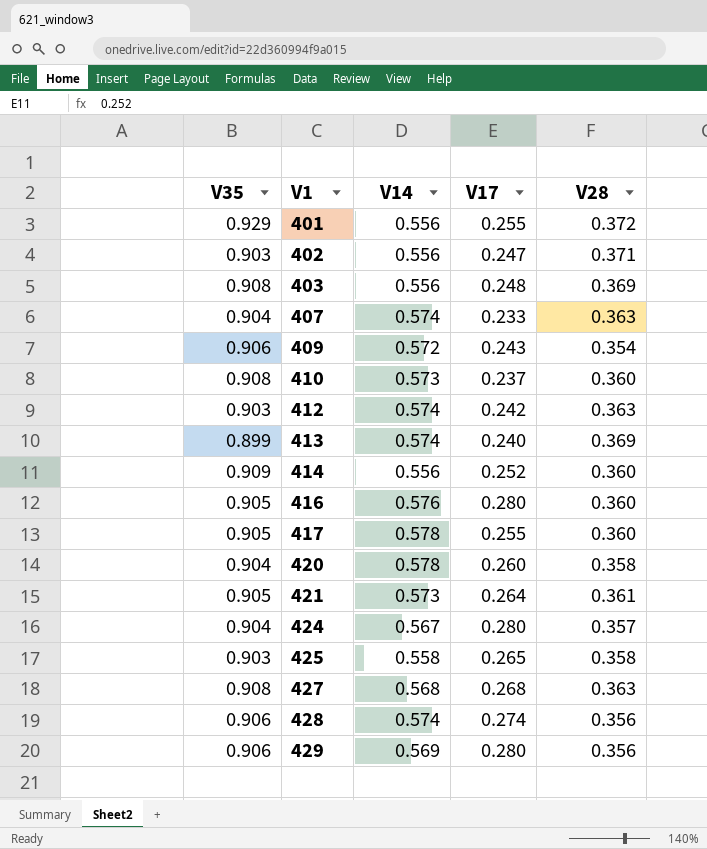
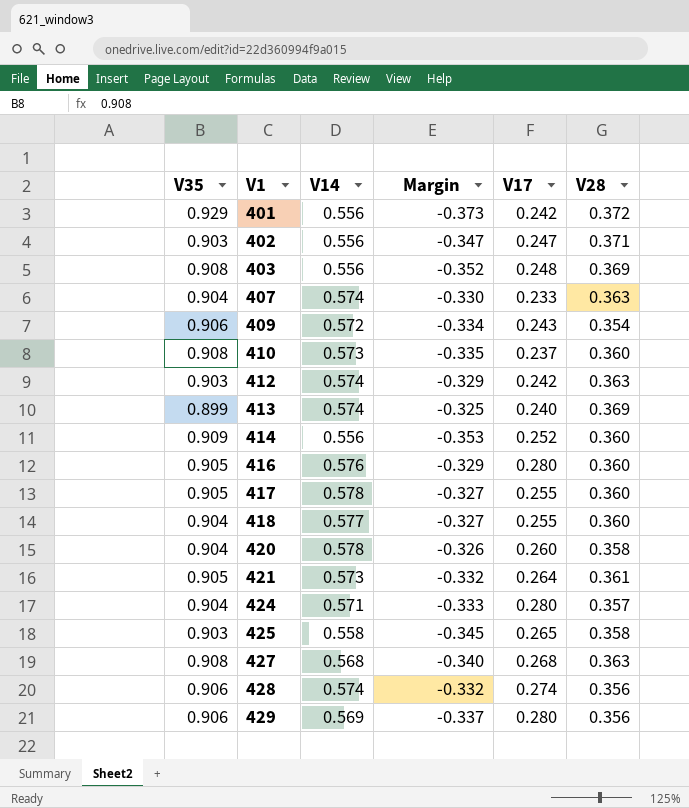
column Margin | formula: none -> [V14] - [V35]
401 | V17: 0.255 -> 0.242
row 418: none -> 0.904 | 0.577 | -0.327 | 0.255 | 0.360
424 | V14: 0.567 -> 0.571

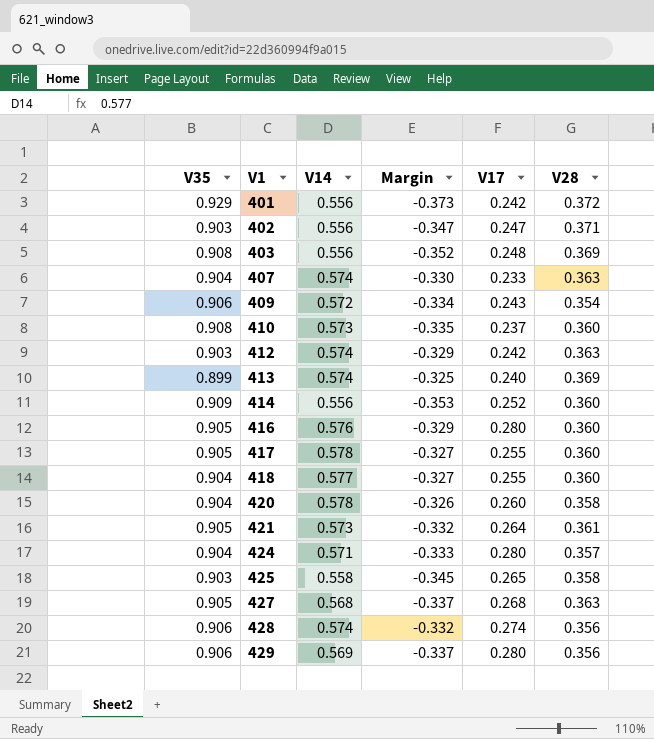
427 | V35: 0.908 -> 0.905
427 | Margin: -0.340 -> -0.337

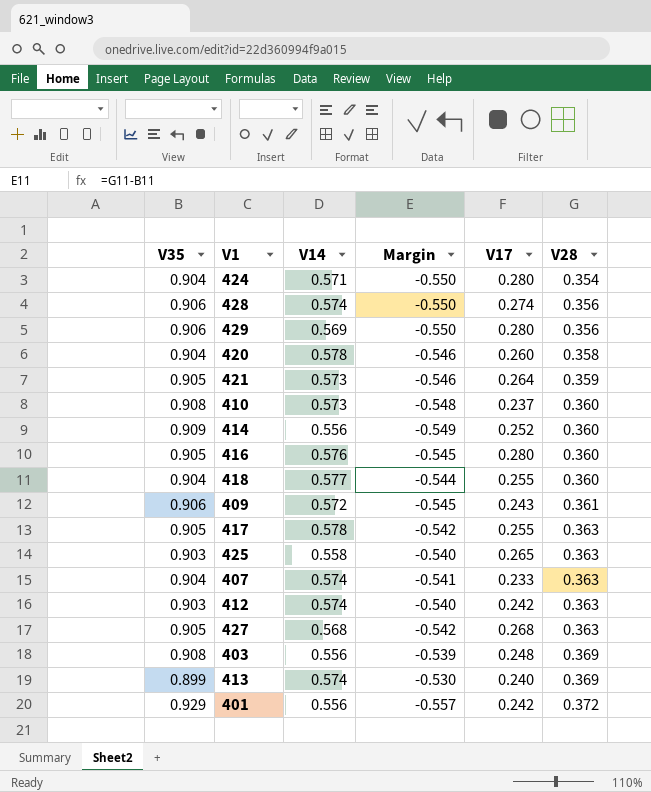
row order: V1 ascending -> V28 ascending
column Margin | formula: [V14] - [V35] -> [V28] - [V35]
row 402: 0.903 | 0.556 | -0.347 | 0.247 | 0.371 -> none
424 | V28: 0.357 -> 0.354
421 | V28: 0.361 -> 0.359
409 | V28: 0.354 -> 0.361
417 | V28: 0.360 -> 0.363
425 | V28: 0.358 -> 0.363

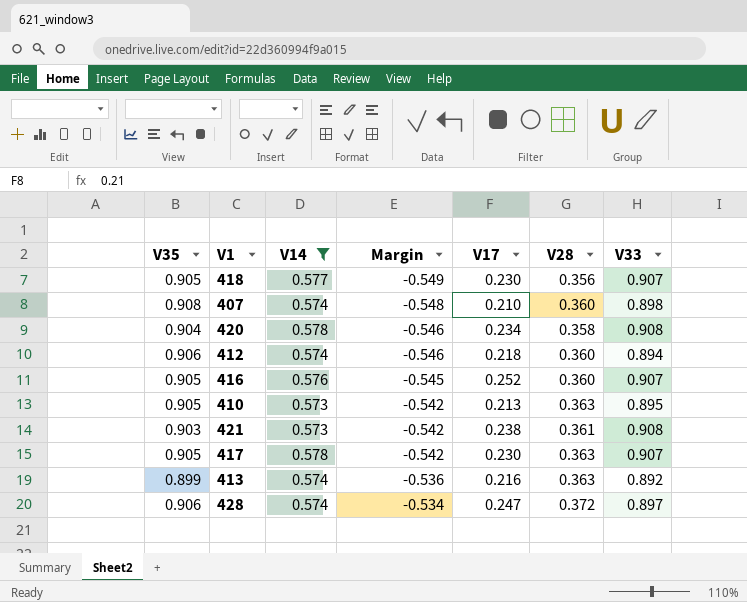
filter: none -> V14 >= 0.573
row order: V28 ascending -> Margin ascending
column V33 | position: none -> 7
418 | V35: 0.904 -> 0.905
418 | Margin: -0.544 -> -0.549
418 | V17: 0.255 -> 0.230
418 | V28: 0.360 -> 0.356
407 | V35: 0.904 -> 0.908
407 | Margin: -0.541 -> -0.548
407 | V17: 0.233 -> 0.210
407 | V28: 0.363 -> 0.360
420 | V17: 0.260 -> 0.234
412 | V35: 0.903 -> 0.906
412 | Margin: -0.540 -> -0.546
412 | V17: 0.242 -> 0.218
412 | V28: 0.363 -> 0.360
416 | V17: 0.280 -> 0.252
410 | V35: 0.908 -> 0.905
410 | Margin: -0.548 -> -0.542
410 | V17: 0.237 -> 0.213
410 | V28: 0.360 -> 0.363
421 | V35: 0.905 -> 0.903
421 | Margin: -0.546 -> -0.542
421 | V17: 0.264 -> 0.238
421 | V28: 0.359 -> 0.361
417 | V17: 0.255 -> 0.230
413 | Margin: -0.530 -> -0.536
413 | V17: 0.240 -> 0.216
413 | V28: 0.369 -> 0.363
428 | Margin: -0.550 -> -0.534
428 | V17: 0.274 -> 0.247
428 | V28: 0.356 -> 0.372

